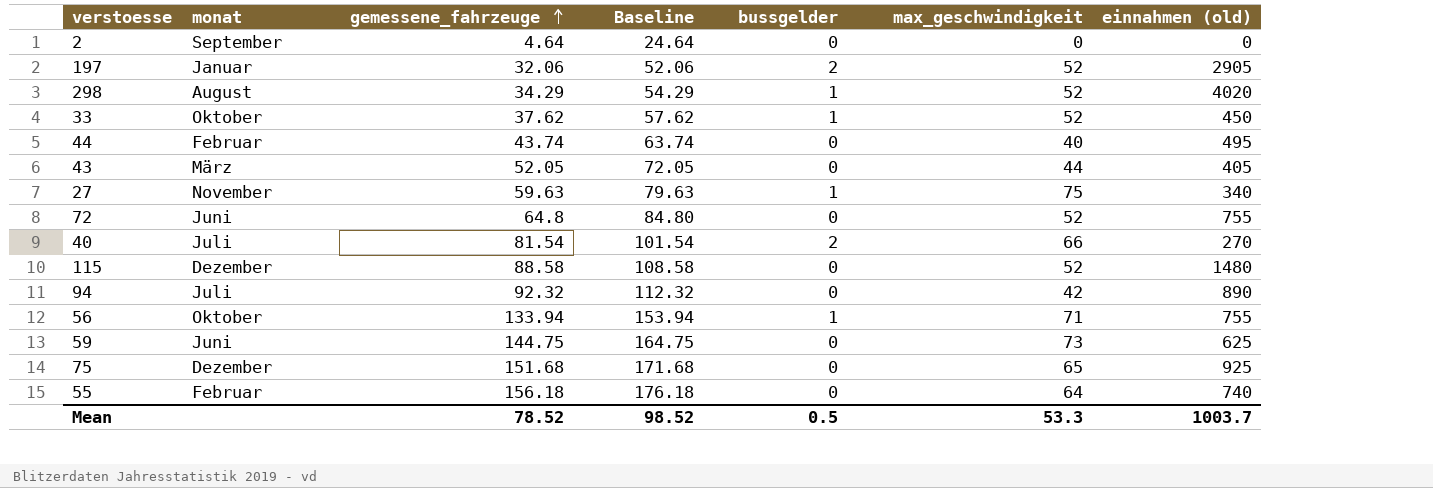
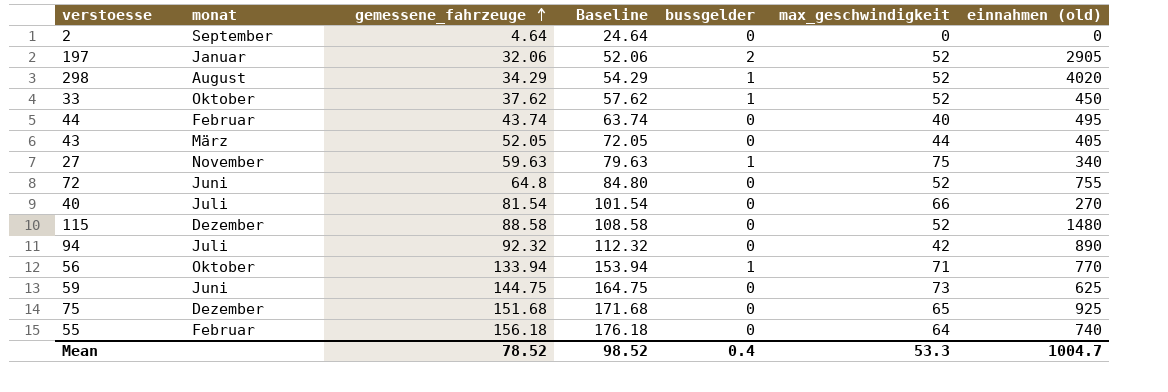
40 | bussgelder: 2 -> 0
56 | einnahmen (old): 755 -> 770
Mean | bussgelder: 0.5 -> 0.4
Mean | einnahmen (old): 1003.7 -> 1004.7

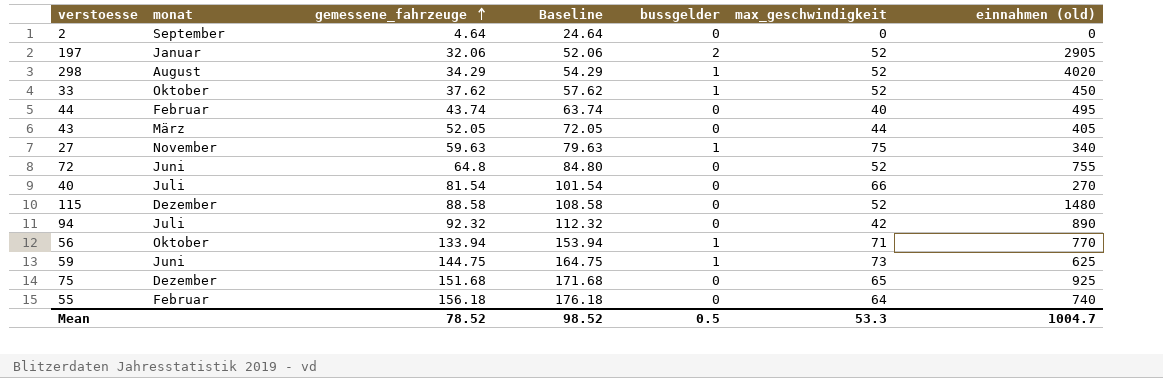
59 | bussgelder: 0 -> 1
Mean | bussgelder: 0.4 -> 0.5

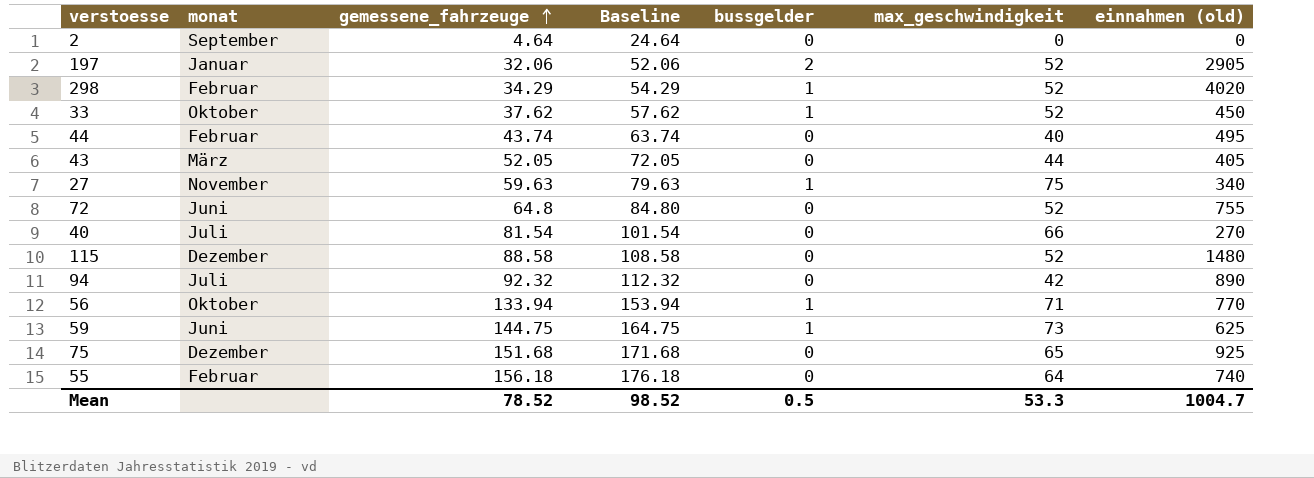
298 | monat: August -> Februar

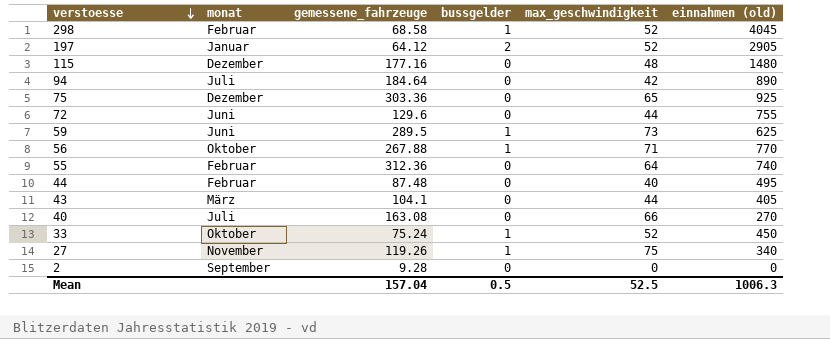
row order: gemessene_fahrzeuge ascending -> verstoesse descending
column Baseline | formula: [gemessene_fahrzeuge] + 20 -> none
298 | gemessene_fahrzeuge: 34.29 -> 68.58
298 | einnahmen (old): 4020 -> 4045
197 | gemessene_fahrzeuge: 32.06 -> 64.12
115 | gemessene_fahrzeuge: 88.58 -> 177.16
115 | max_geschwindigkeit: 52 -> 48
94 | gemessene_fahrzeuge: 92.32 -> 184.64
75 | gemessene_fahrzeuge: 151.68 -> 303.36
72 | gemessene_fahrzeuge: 64.8 -> 129.6
72 | max_geschwindigkeit: 52 -> 44
59 | gemessene_fahrzeuge: 144.75 -> 289.5
56 | gemessene_fahrzeuge: 133.94 -> 267.88
55 | gemessene_fahrzeuge: 156.18 -> 312.36
44 | gemessene_fahrzeuge: 43.74 -> 87.48
43 | gemessene_fahrzeuge: 52.05 -> 104.1
40 | gemessene_fahrzeuge: 81.54 -> 163.08
33 | gemessene_fahrzeuge: 37.62 -> 75.24
27 | gemessene_fahrzeuge: 59.63 -> 119.26
2 | gemessene_fahrzeuge: 4.64 -> 9.28
Mean | gemessene_fahrzeuge: 78.52 -> 157.04
Mean | max_geschwindigkeit: 53.3 -> 52.5
Mean | einnahmen (old): 1004.7 -> 1006.3

